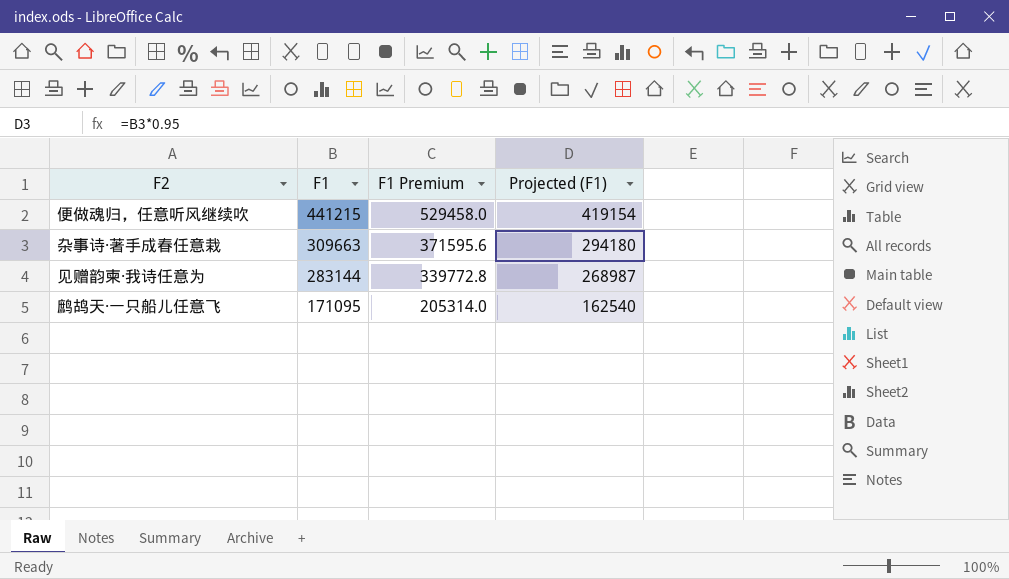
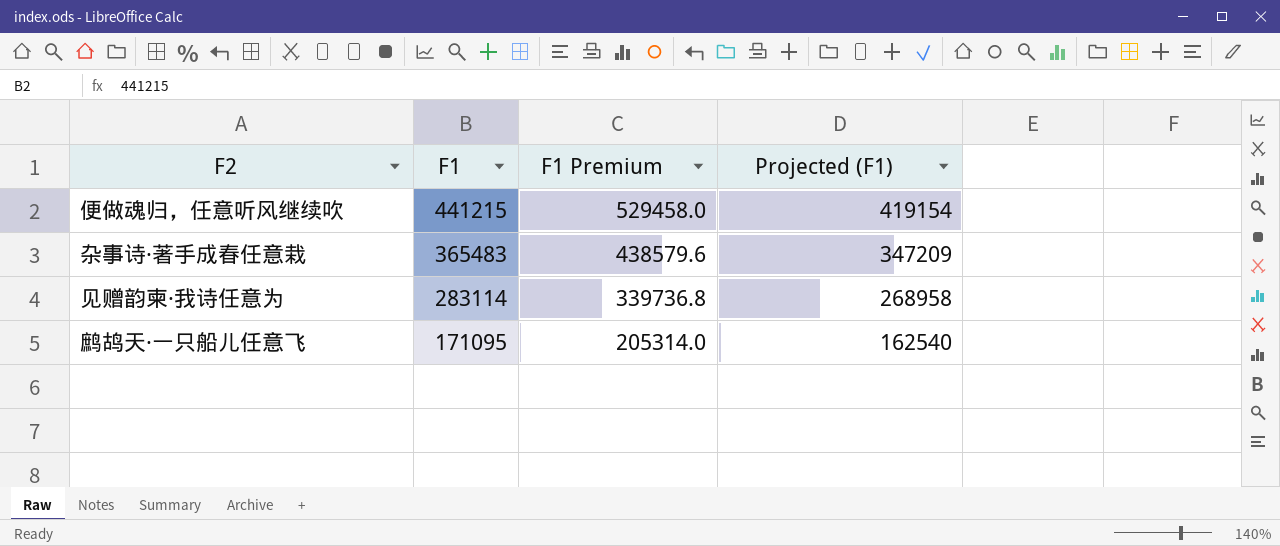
杂事诗·著手成春任意栽 | F1: 309663 -> 365483
杂事诗·著手成春任意栽 | F1 Premium: 371595.6 -> 438579.6
杂事诗·著手成春任意栽 | Projected (F1): 294180 -> 347209
见赠韵柬·我诗任意为 | F1: 283144 -> 283114
见赠韵柬·我诗任意为 | F1 Premium: 339772.8 -> 339736.8
见赠韵柬·我诗任意为 | Projected (F1): 268987 -> 268958

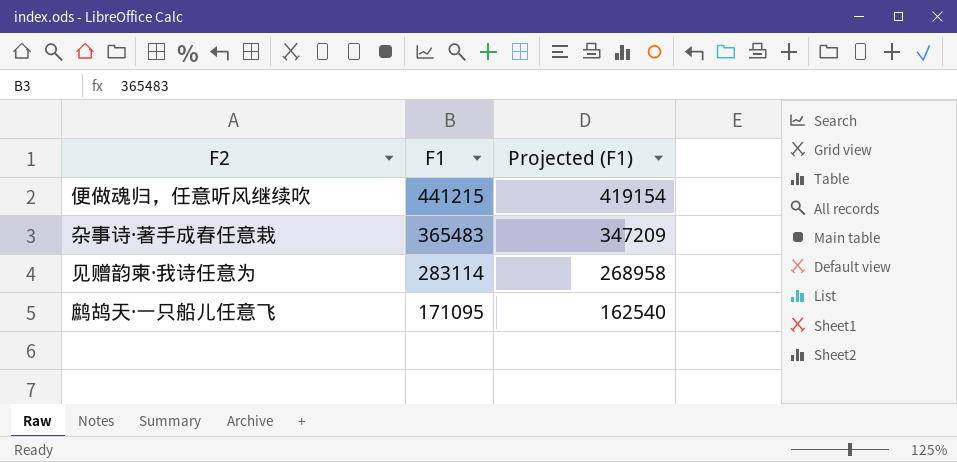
column F1 Premium | formula: [F1] * 1.2 -> none

